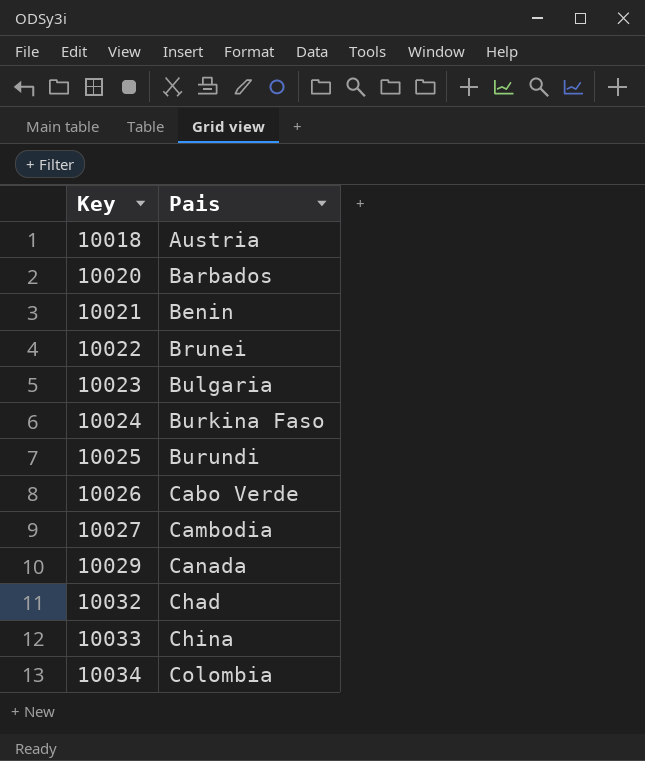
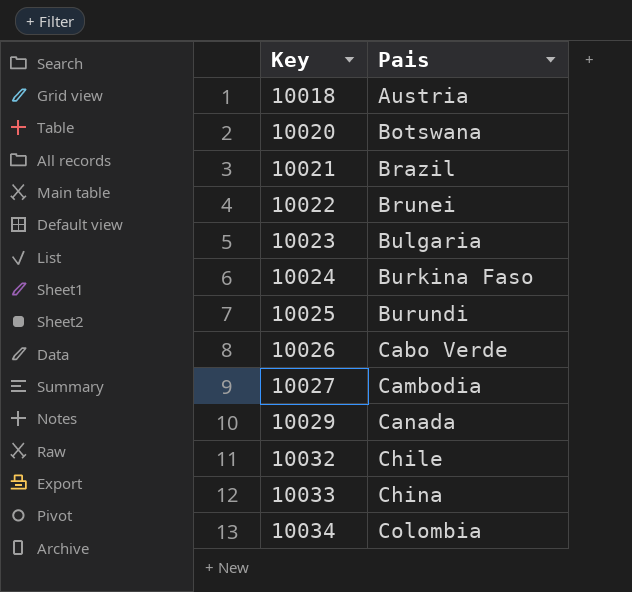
10020 | Pais: Barbados -> Botswana
10021 | Pais: Benin -> Brazil
10032 | Pais: Chad -> Chile

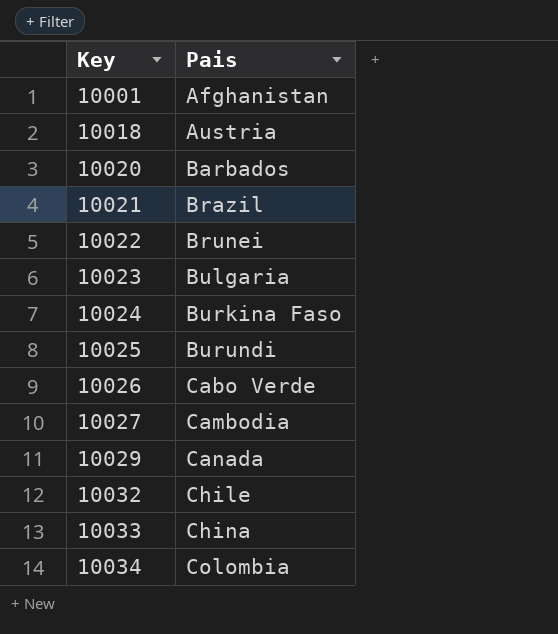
row 10001: none -> Afghanistan
10020 | Pais: Botswana -> Barbados

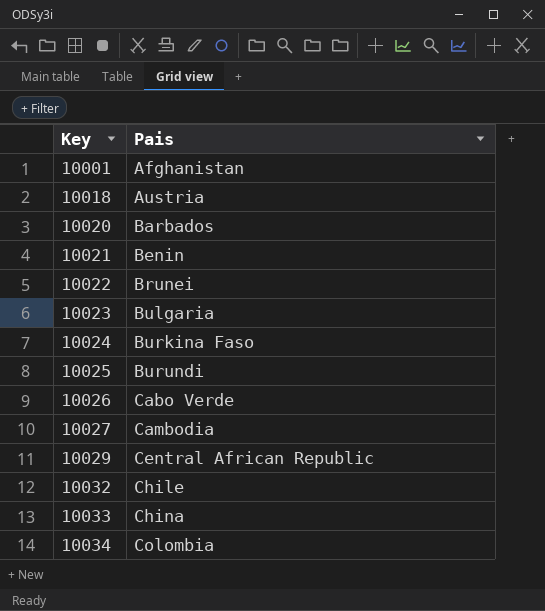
10021 | Pais: Brazil -> Benin
10029 | Pais: Canada -> Central African Republic

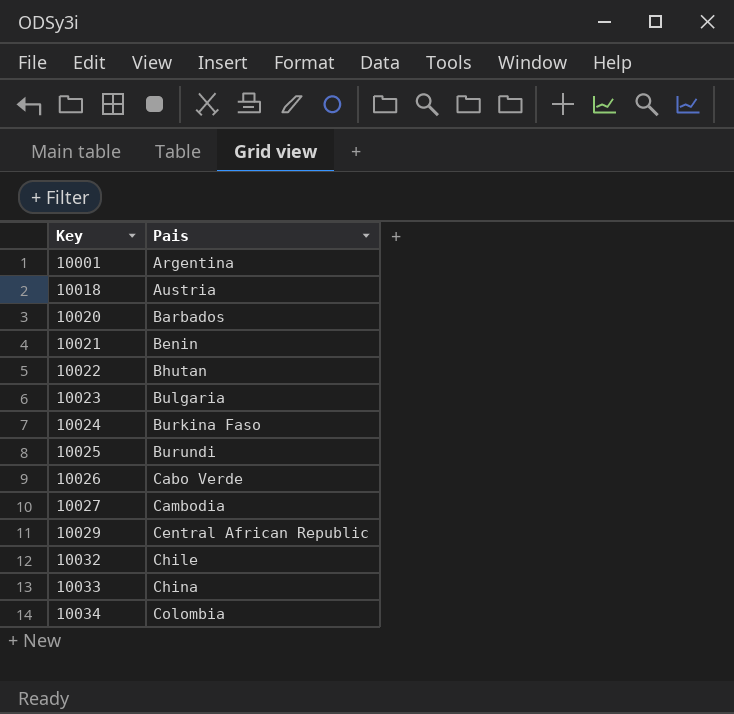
10001 | Pais: Afghanistan -> Argentina
10022 | Pais: Brunei -> Bhutan

